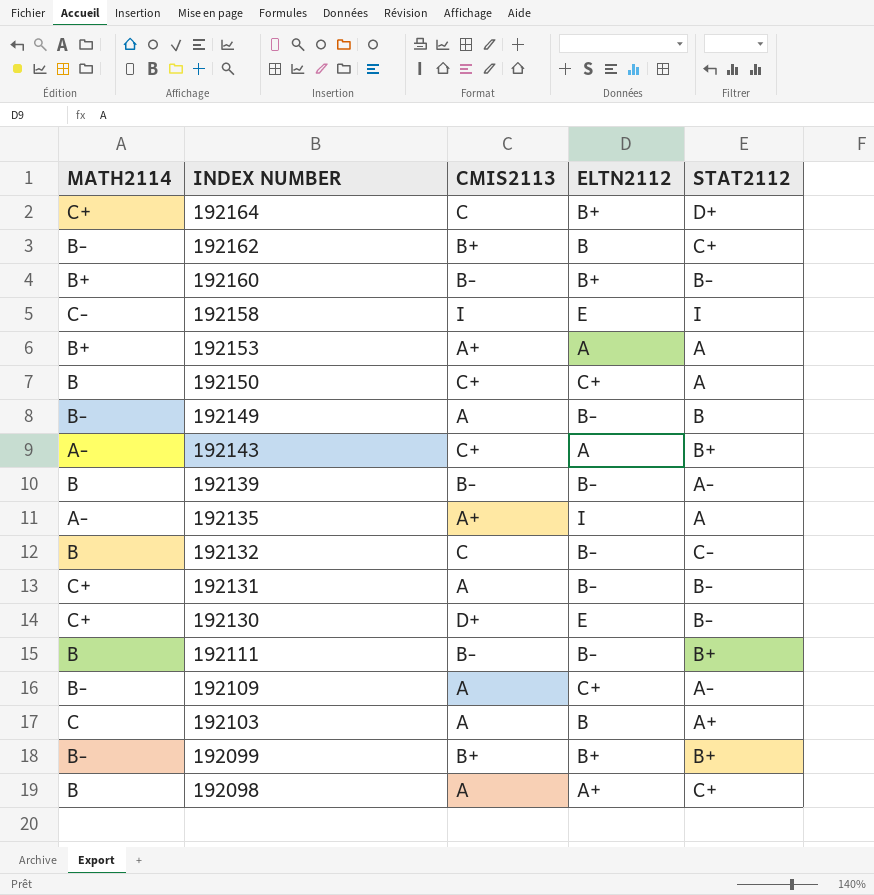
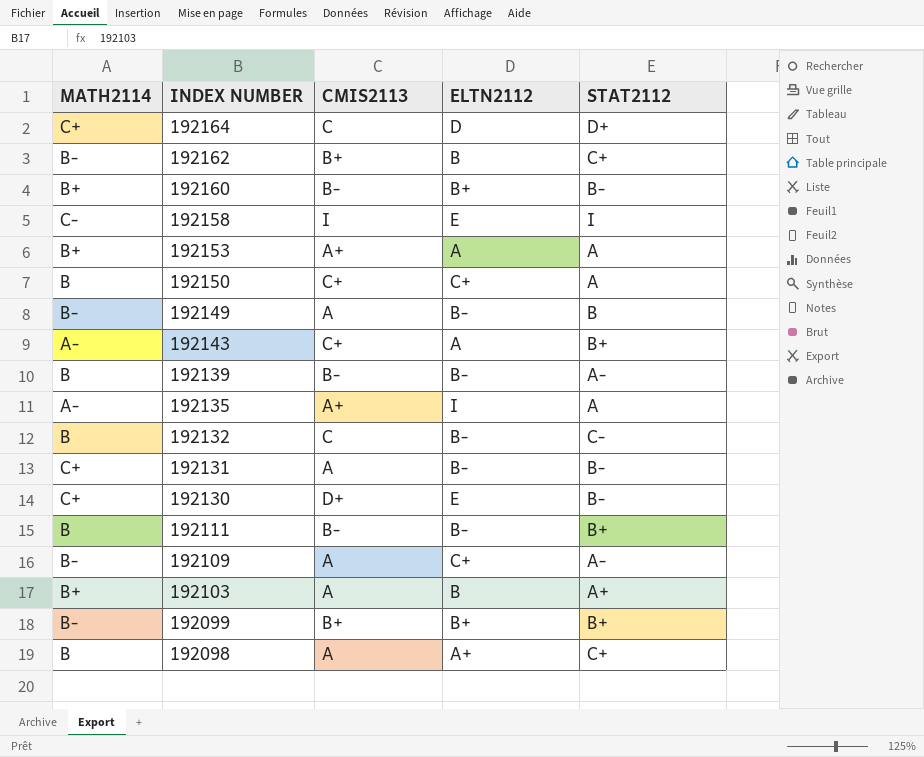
192164 | ELTN2112: B+ -> D
192103 | MATH2114: C -> B+

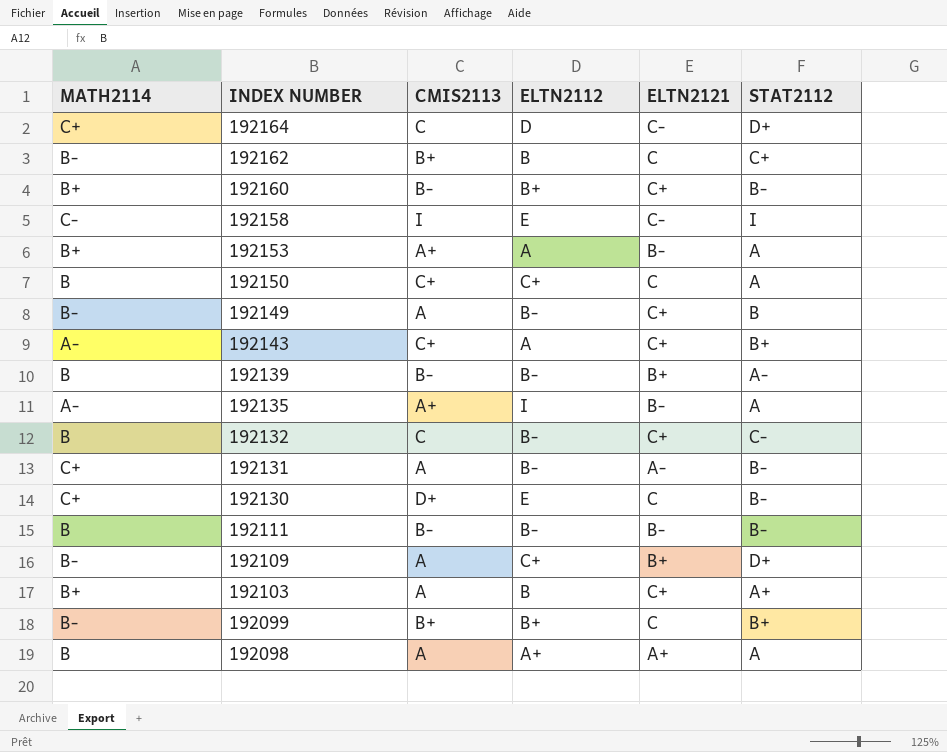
column ELTN2121 | position: none -> 5
192111 | STAT2112: B+ -> B-
192109 | STAT2112: A- -> D+
192098 | STAT2112: C+ -> A

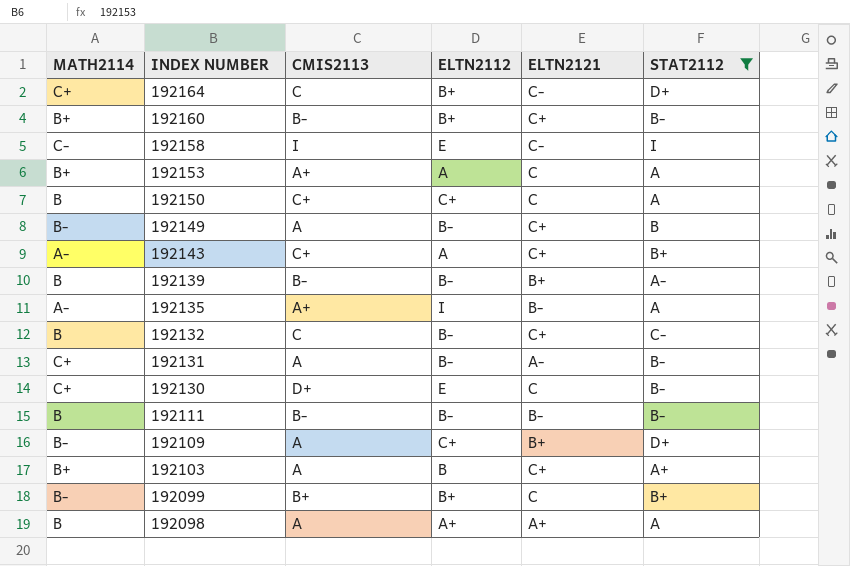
filter: none -> STAT2112 != C+
192164 | ELTN2112: D -> B+
192153 | ELTN2121: B- -> C

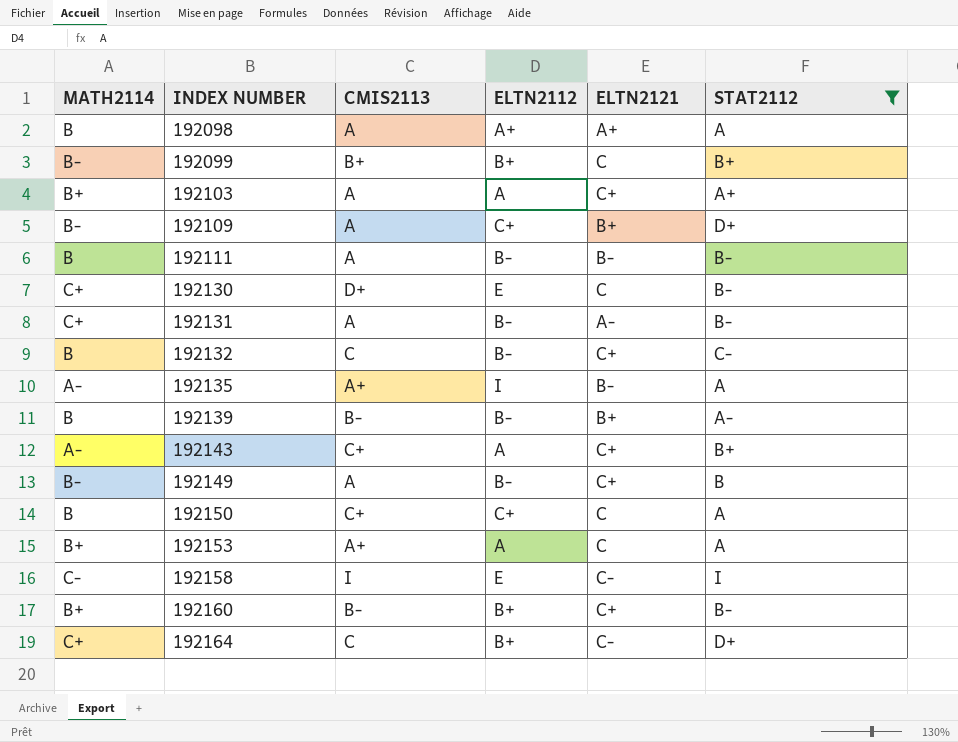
row order: INDEX NUMBER descending -> INDEX NUMBER ascending
192103 | ELTN2112: B -> A
192111 | CMIS2113: B- -> A

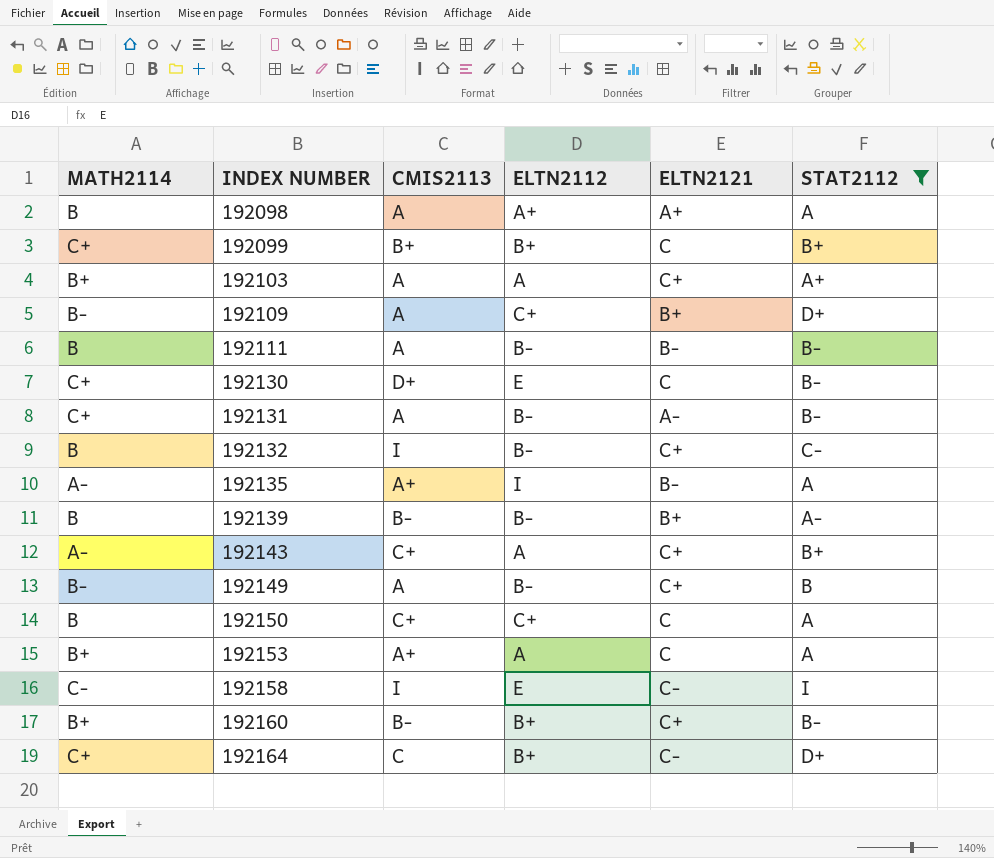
192099 | MATH2114: B- -> C+
192132 | CMIS2113: C -> I

